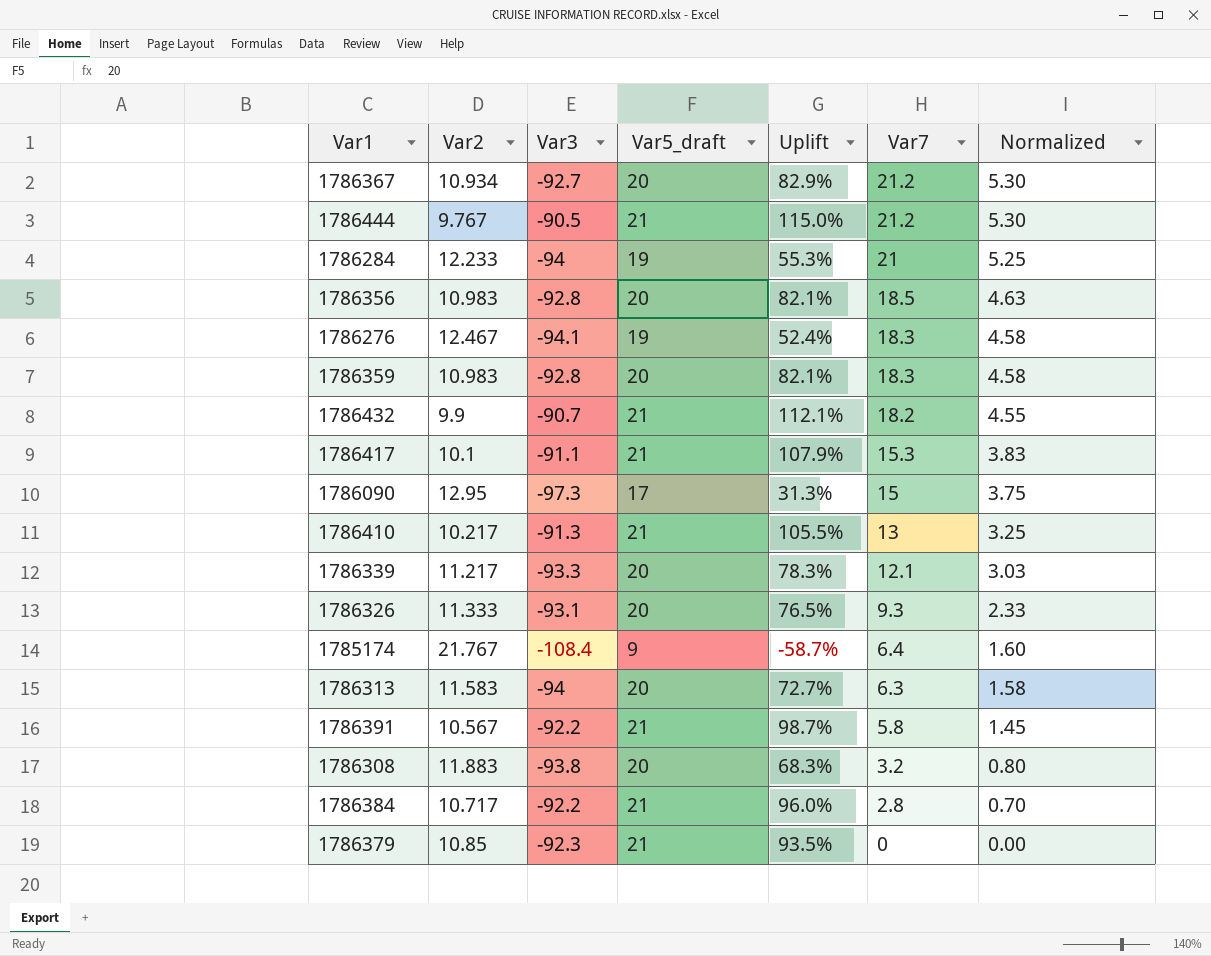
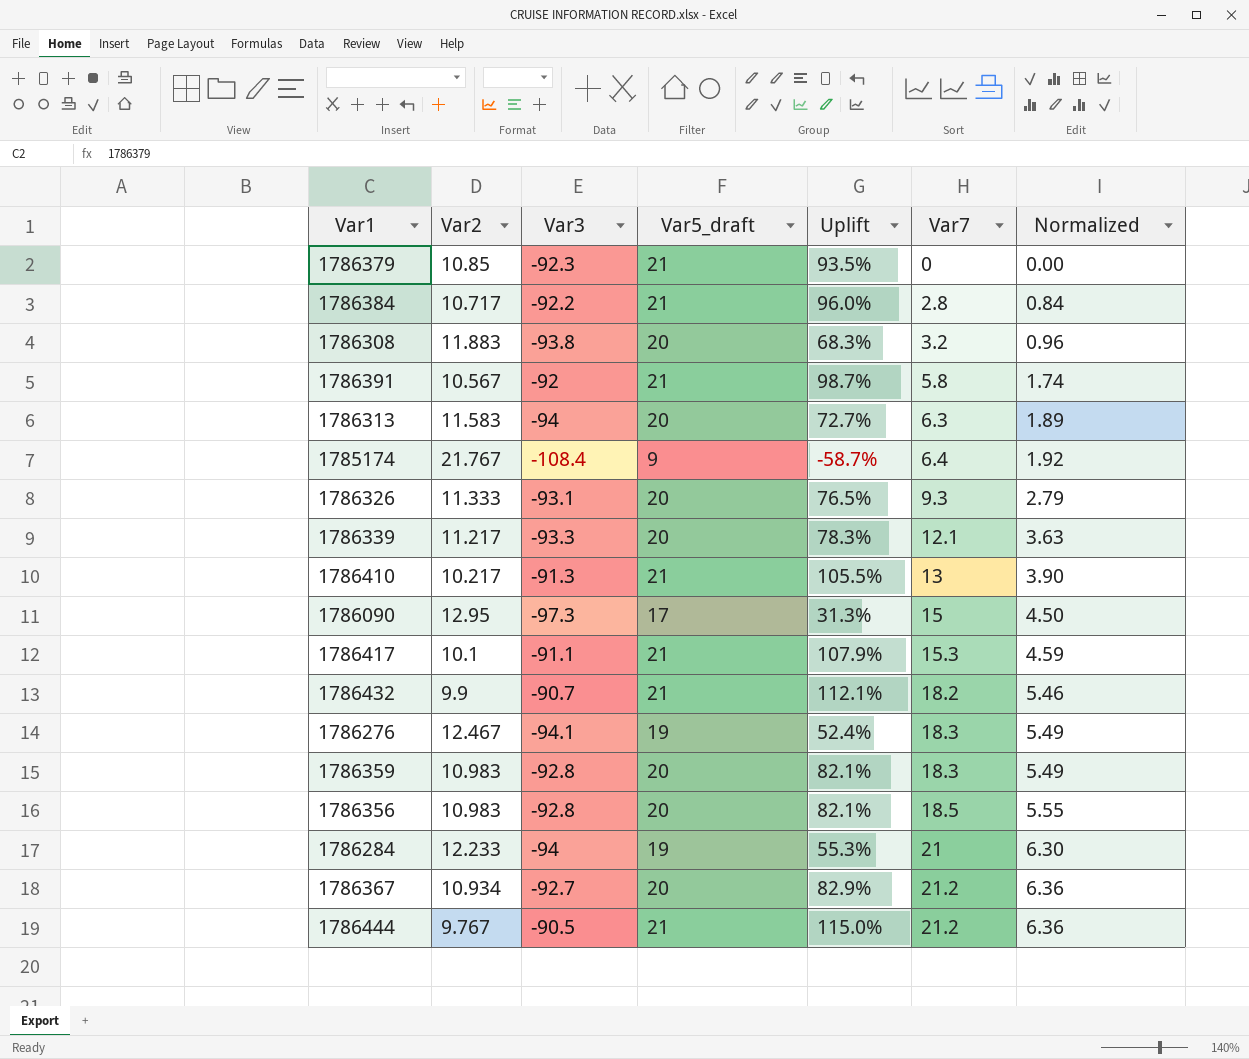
row order: Var7 descending -> Var7 ascending
column Normalized | formula: [Var7] * 0.25 -> [Var7] * 0.3
1786391 | Var3: -92.2 -> -92

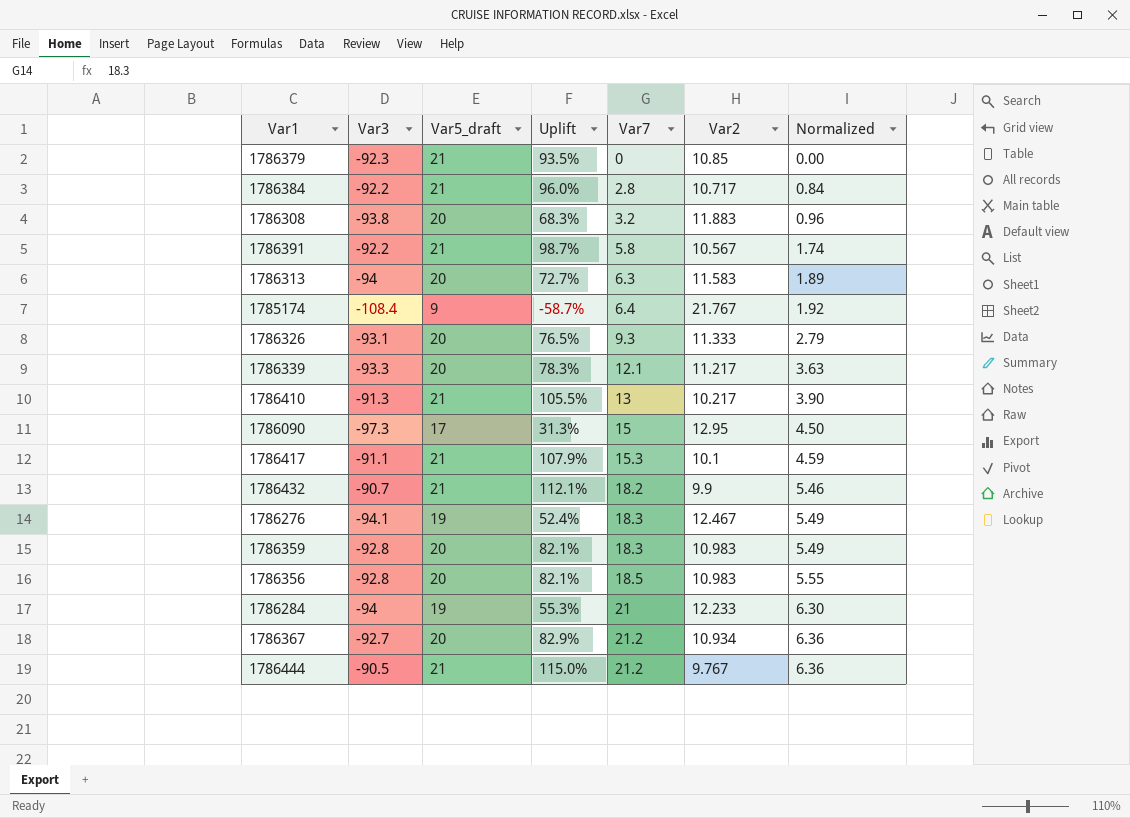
column Var2 | position: 2 -> 6
1786391 | Var3: -92 -> -92.2

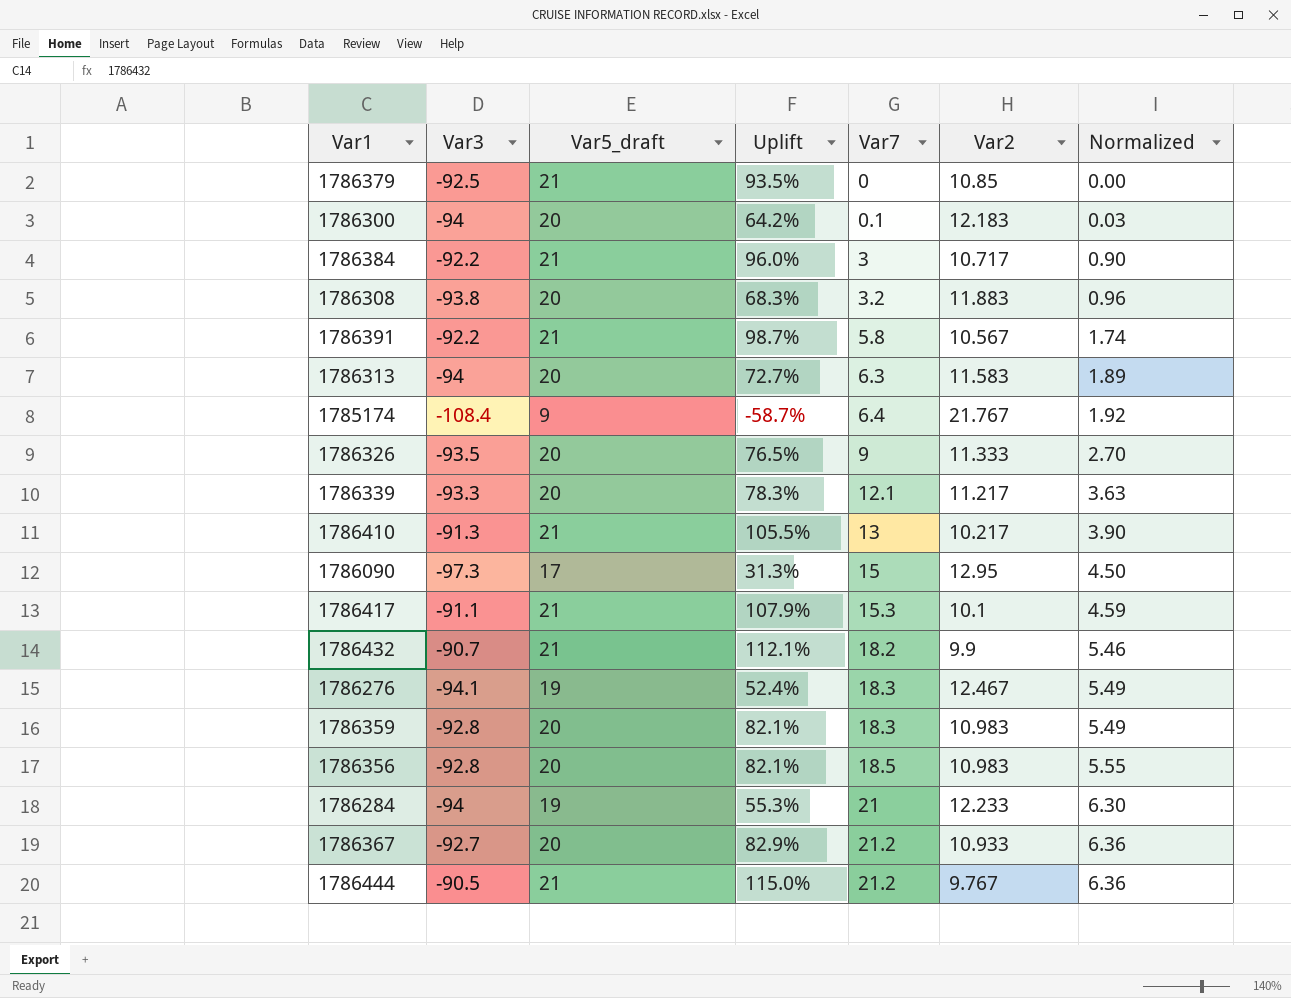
1786379 | Var3: -92.3 -> -92.5
row 1786300: none -> -94 | 20 | 64.2% | 0.1 | 12.183 | 0.03
1786384 | Var7: 2.8 -> 3
1786384 | Normalized: 0.84 -> 0.90
1786326 | Var3: -93.1 -> -93.5
1786326 | Var7: 9.3 -> 9
1786326 | Normalized: 2.79 -> 2.70
1786367 | Var2: 10.934 -> 10.933

